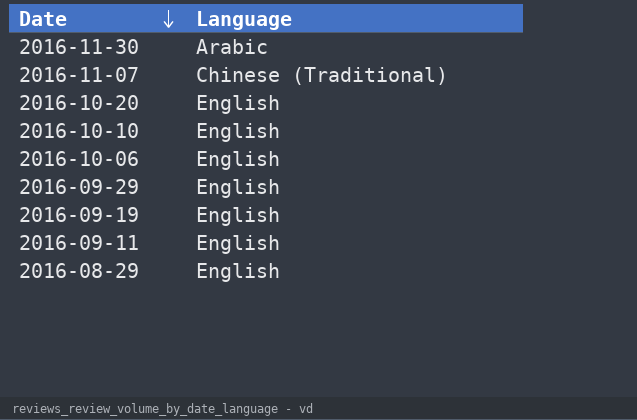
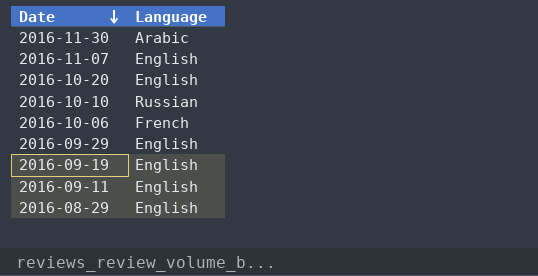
2016-11-07 | Language: Chinese (Traditional) -> English
2016-10-10 | Language: English -> Russian
2016-10-06 | Language: English -> French

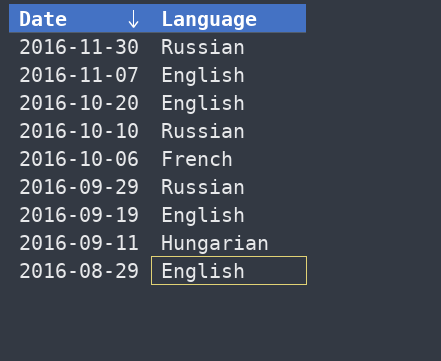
2016-11-30 | Language: Arabic -> Russian
2016-09-29 | Language: English -> Russian
2016-09-11 | Language: English -> Hungarian

